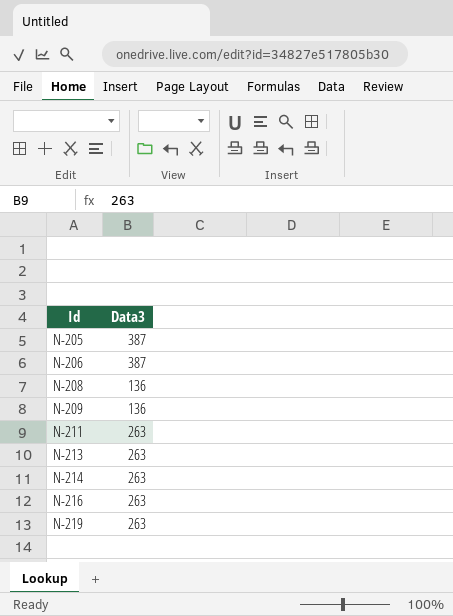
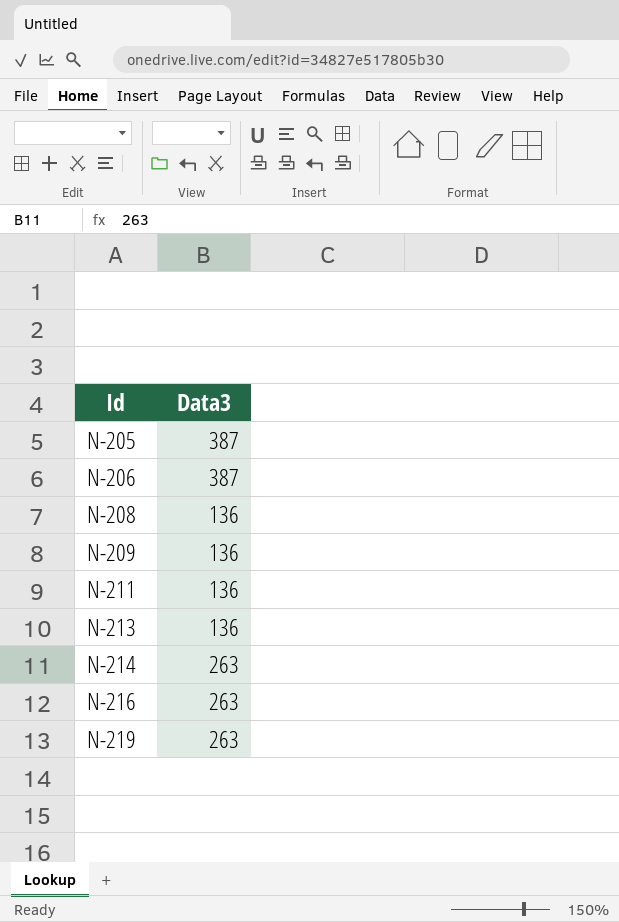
N-211 | Data3: 263 -> 136
N-213 | Data3: 263 -> 136

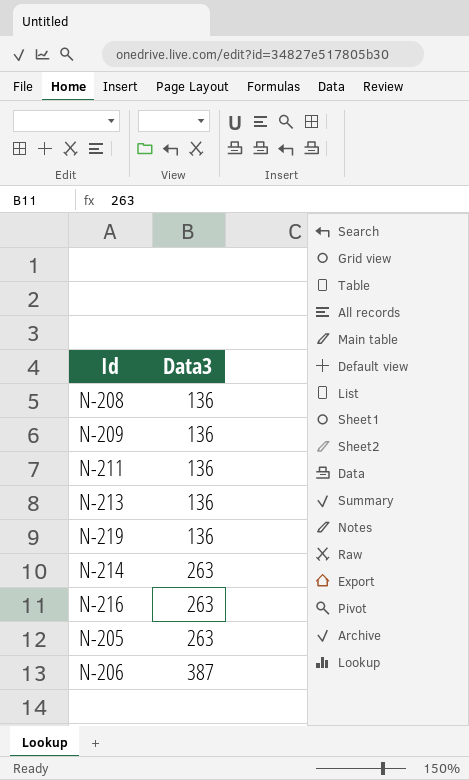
row order: Id ascending -> Data3 ascending
N-219 | Data3: 263 -> 136
N-205 | Data3: 387 -> 263

